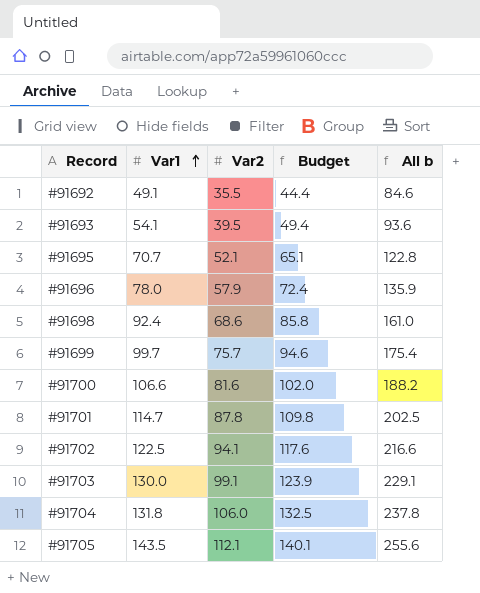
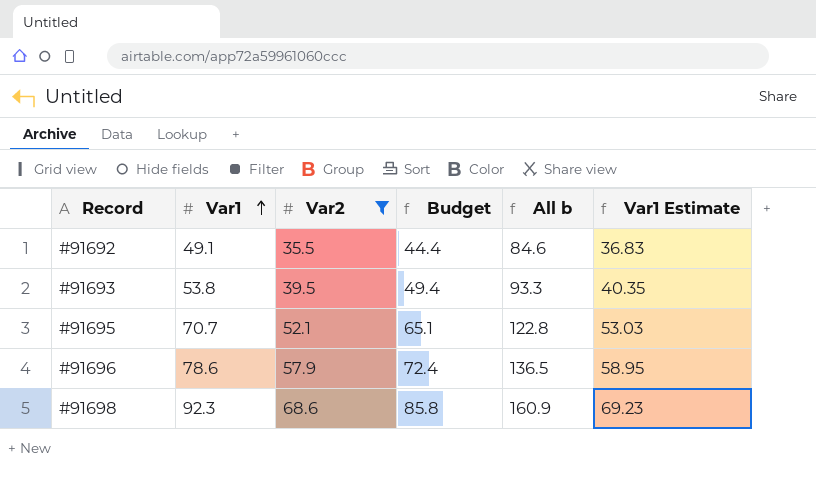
filter: none -> Var2 <= 68.6
column Var1 Estimate | formula: none -> [Var1] * 0.75
#91693 | Var1: 54.1 -> 53.8
#91693 | All b: 93.6 -> 93.3
#91696 | Var1: 78.0 -> 78.6
#91696 | All b: 135.9 -> 136.5
#91698 | Var1: 92.4 -> 92.3
#91698 | All b: 161.0 -> 160.9

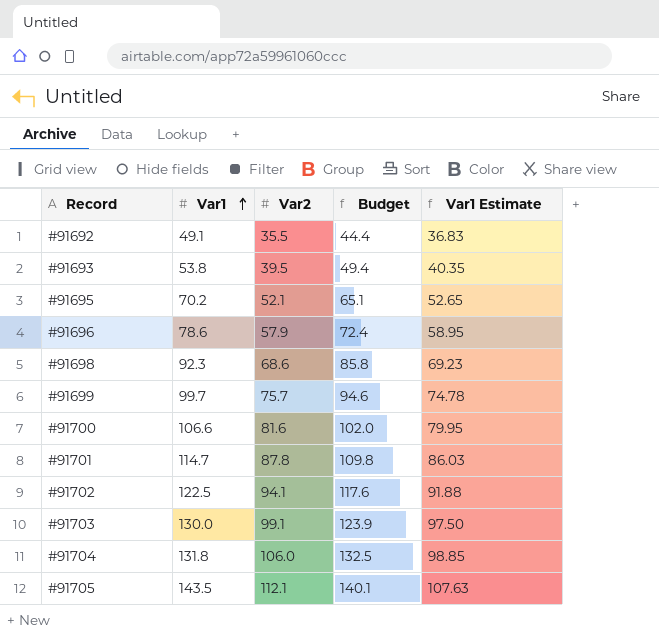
filter: Var2 <= 68.6 -> none
column All b | formula: [Var1] + [Var2] -> none
#91695 | Var1: 70.7 -> 70.2
#91695 | Var1 Estimate: 53.03 -> 52.65

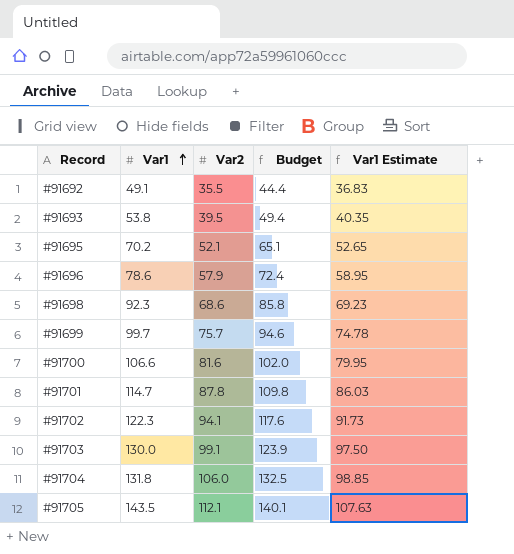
#91702 | Var1: 122.5 -> 122.3
#91702 | Var1 Estimate: 91.88 -> 91.73

